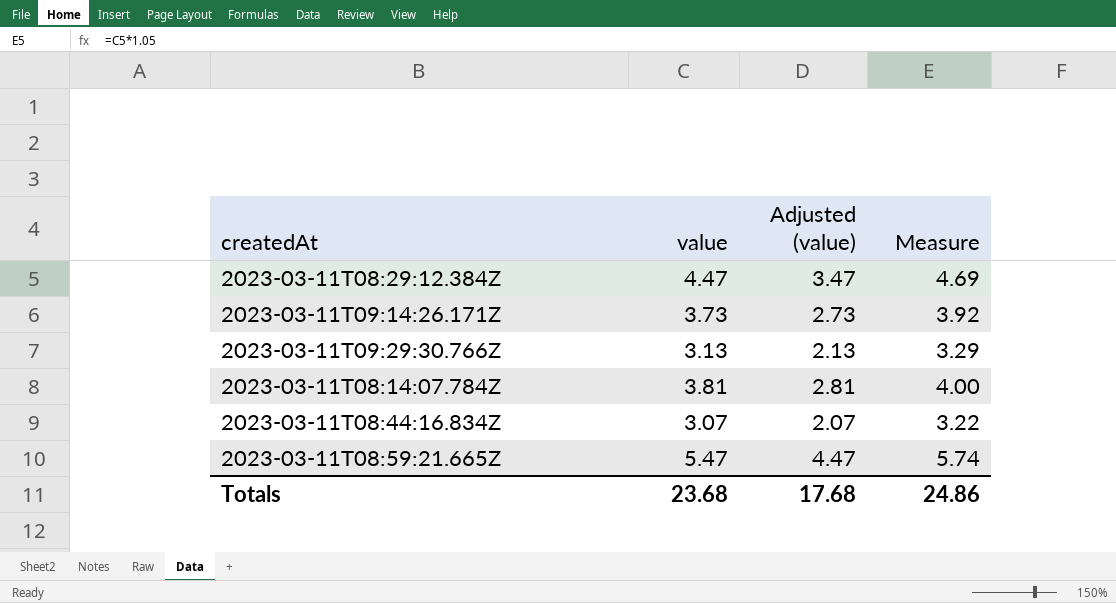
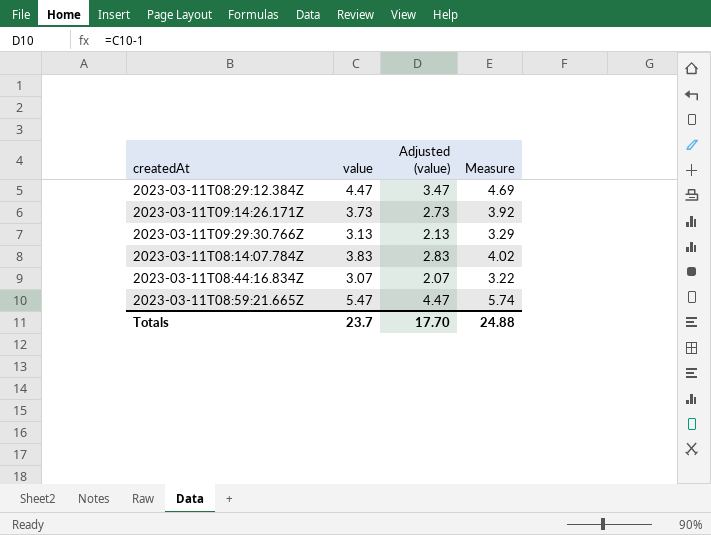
2023-03-11T08:14:07.784Z | value: 3.81 -> 3.83
2023-03-11T08:14:07.784Z | Adjusted (value): 2.81 -> 2.83
2023-03-11T08:14:07.784Z | Measure: 4.00 -> 4.02
Totals | value: 23.68 -> 23.7
Totals | Adjusted (value): 17.68 -> 17.70
Totals | Measure: 24.86 -> 24.88

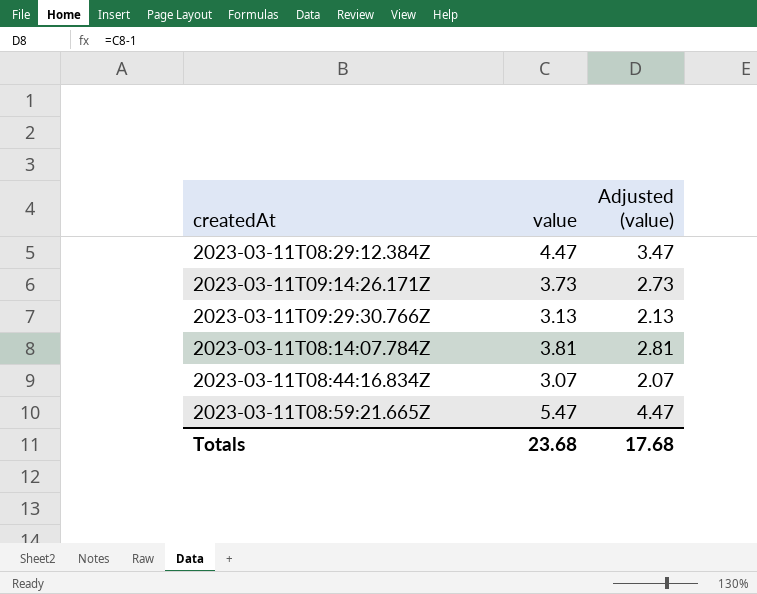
column Measure | formula: [value] * 1.05 -> none
2023-03-11T08:14:07.784Z | value: 3.83 -> 3.81
2023-03-11T08:14:07.784Z | Adjusted (value): 2.83 -> 2.81
Totals | value: 23.7 -> 23.68
Totals | Adjusted (value): 17.70 -> 17.68

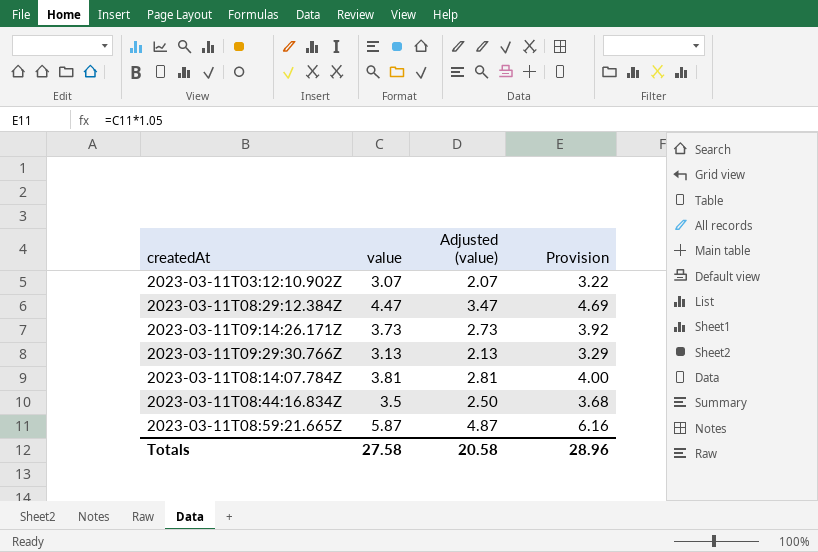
column Provision | formula: none -> [value] * 1.05
row 2023-03-11T03:12:10.902Z: none -> 3.07 | 2.07 | 3.22
2023-03-11T08:44:16.834Z | value: 3.07 -> 3.5
2023-03-11T08:44:16.834Z | Adjusted (value): 2.07 -> 2.50
2023-03-11T08:59:21.665Z | value: 5.47 -> 5.87
2023-03-11T08:59:21.665Z | Adjusted (value): 4.47 -> 4.87
Totals | value: 23.68 -> 27.58
Totals | Adjusted (value): 17.68 -> 20.58

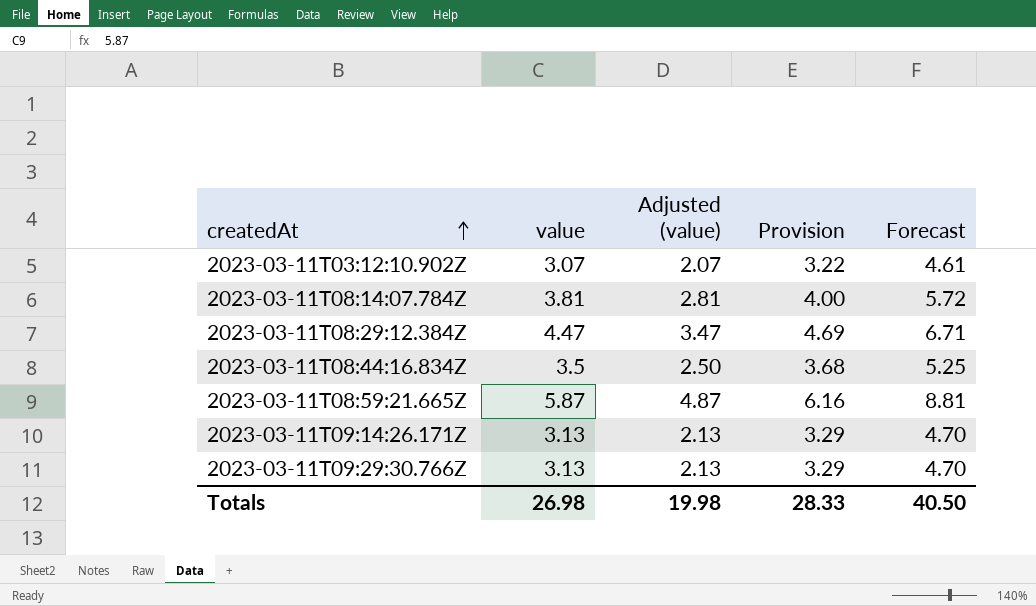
row order: none -> createdAt ascending
column Forecast | formula: none -> [value] * 1.5
2023-03-11T09:14:26.171Z | value: 3.73 -> 3.13
2023-03-11T09:14:26.171Z | Adjusted (value): 2.73 -> 2.13
2023-03-11T09:14:26.171Z | Provision: 3.92 -> 3.29
Totals | value: 27.58 -> 26.98
Totals | Adjusted (value): 20.58 -> 19.98
Totals | Provision: 28.96 -> 28.33

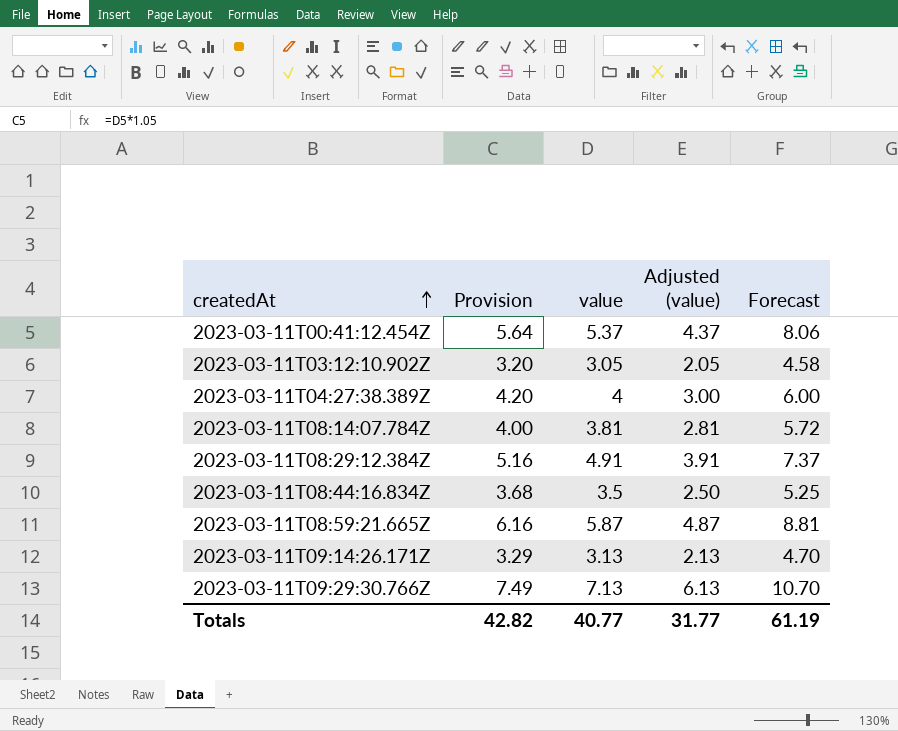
column Provision | position: 4 -> 2
row 2023-03-11T00:41:12.454Z: none -> 5.64 | 5.37 | 4.37 | 8.06
2023-03-11T03:12:10.902Z | Provision: 3.22 -> 3.20
2023-03-11T03:12:10.902Z | value: 3.07 -> 3.05
2023-03-11T03:12:10.902Z | Adjusted (value): 2.07 -> 2.05
2023-03-11T03:12:10.902Z | Forecast: 4.61 -> 4.58
row 2023-03-11T04:27:38.389Z: none -> 4.20 | 4 | 3.00 | 6.00
2023-03-11T08:29:12.384Z | Provision: 4.69 -> 5.16
2023-03-11T08:29:12.384Z | value: 4.47 -> 4.91
2023-03-11T08:29:12.384Z | Adjusted (value): 3.47 -> 3.91
2023-03-11T08:29:12.384Z | Forecast: 6.71 -> 7.37
2023-03-11T09:29:30.766Z | Provision: 3.29 -> 7.49
2023-03-11T09:29:30.766Z | value: 3.13 -> 7.13
2023-03-11T09:29:30.766Z | Adjusted (value): 2.13 -> 6.13
2023-03-11T09:29:30.766Z | Forecast: 4.70 -> 10.70
Totals | Provision: 28.33 -> 42.82
Totals | value: 26.98 -> 40.77
Totals | Adjusted (value): 19.98 -> 31.77
Totals | Forecast: 40.50 -> 61.19

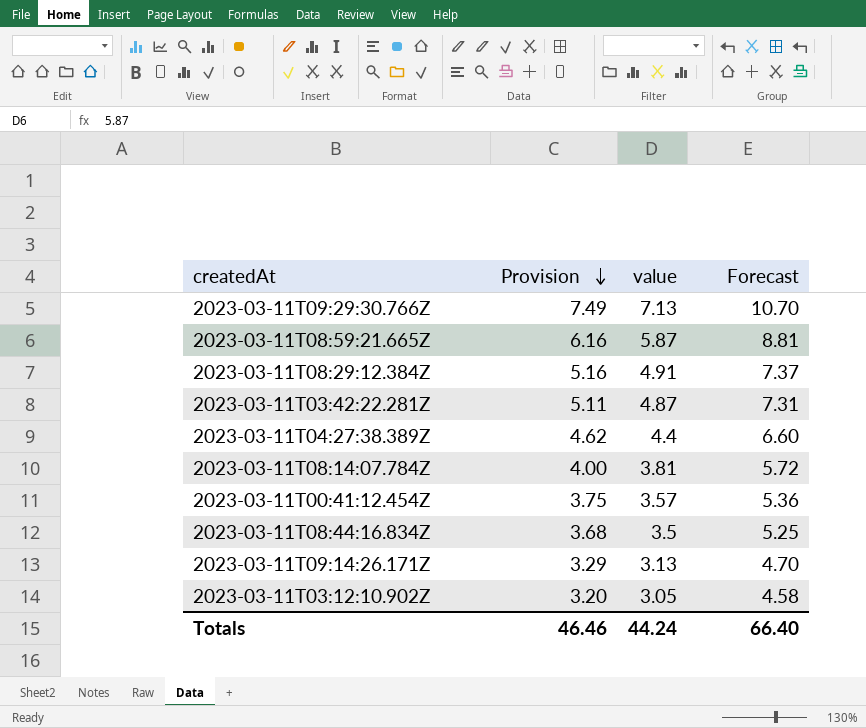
row order: createdAt ascending -> Provision descending
column Adjusted (value) | formula: [value] - 1 -> none
row 2023-03-11T03:42:22.281Z: none -> 5.11 | 4.87 | 7.31
2023-03-11T04:27:38.389Z | Provision: 4.20 -> 4.62
2023-03-11T04:27:38.389Z | value: 4 -> 4.4
2023-03-11T04:27:38.389Z | Forecast: 6.00 -> 6.60
2023-03-11T00:41:12.454Z | Provision: 5.64 -> 3.75
2023-03-11T00:41:12.454Z | value: 5.37 -> 3.57
2023-03-11T00:41:12.454Z | Forecast: 8.06 -> 5.36
Totals | Provision: 42.82 -> 46.46
Totals | value: 40.77 -> 44.24
Totals | Forecast: 61.19 -> 66.40

